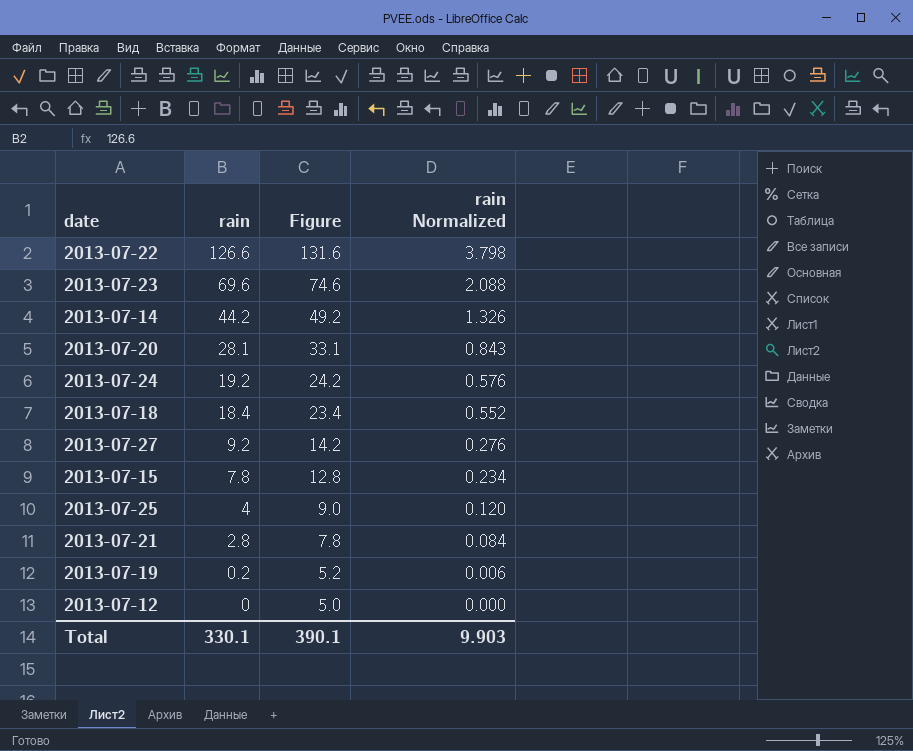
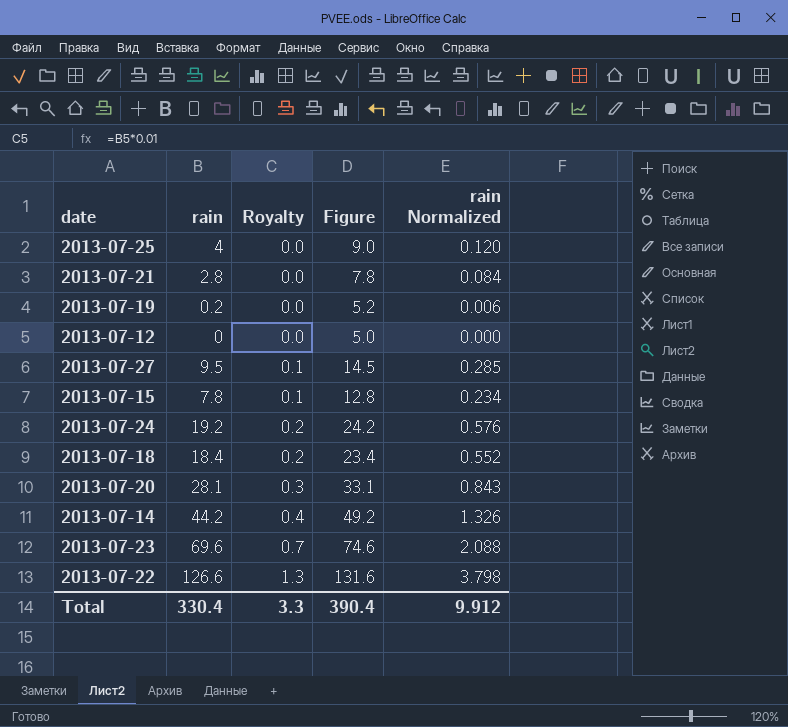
row order: rain descending -> Royalty ascending
column Royalty | formula: none -> [rain] * 0.01
2013-07-27 | rain: 9.2 -> 9.5
2013-07-27 | Figure: 14.2 -> 14.5
2013-07-27 | rain Normalized: 0.276 -> 0.285
Total | rain: 330.1 -> 330.4
Total | Figure: 390.1 -> 390.4
Total | rain Normalized: 9.903 -> 9.912

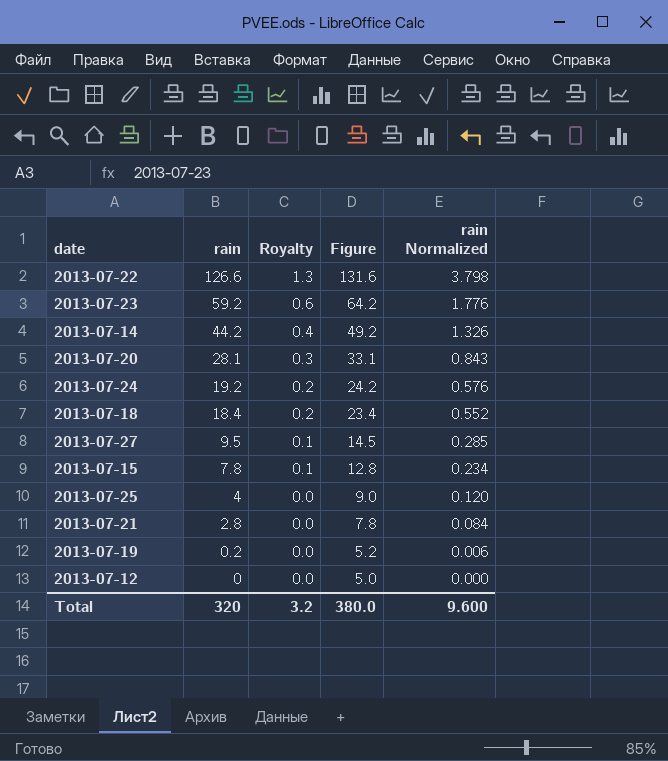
row order: Royalty ascending -> rain descending
2013-07-23 | rain: 69.6 -> 59.2
2013-07-23 | Royalty: 0.7 -> 0.6
2013-07-23 | Figure: 74.6 -> 64.2
2013-07-23 | rain Normalized: 2.088 -> 1.776
Total | rain: 330.4 -> 320
Total | Royalty: 3.3 -> 3.2
Total | Figure: 390.4 -> 380.0
Total | rain Normalized: 9.912 -> 9.600

